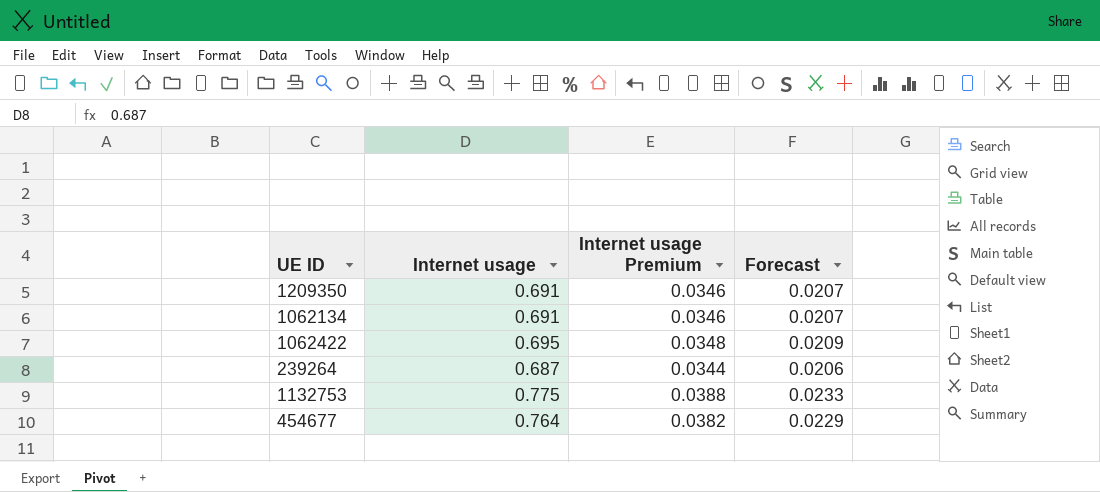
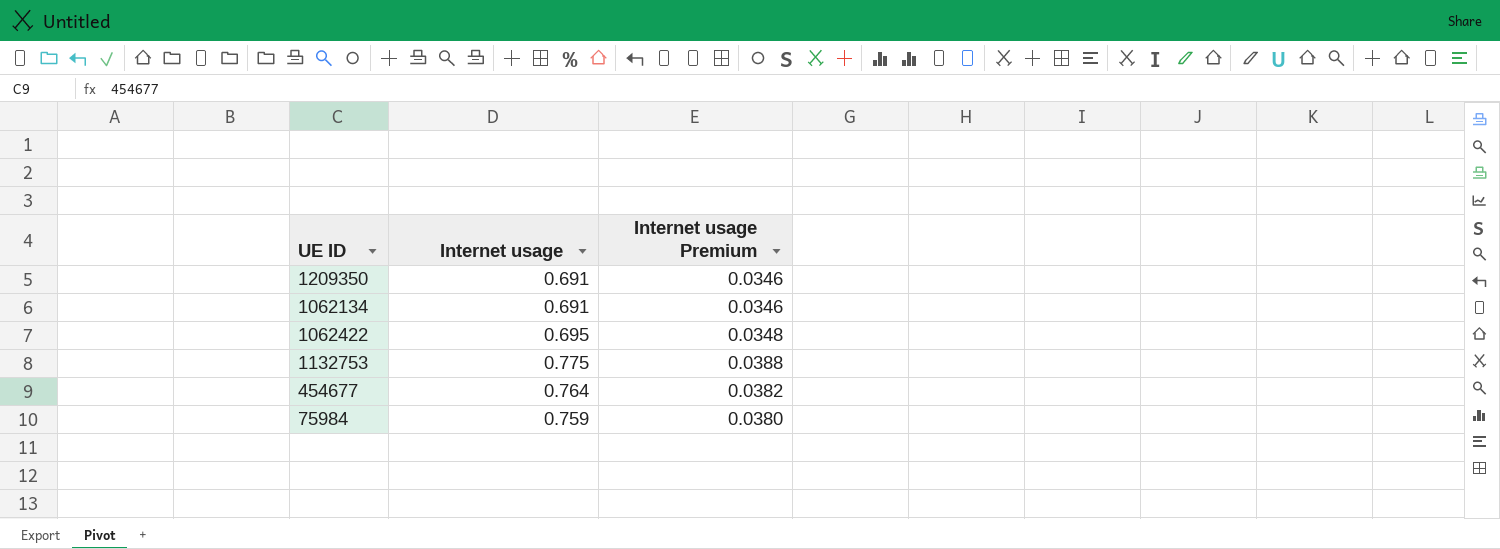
column Forecast | formula: [Internet usage] * 0.03 -> none
row 239264: 0.687 | 0.0344 | 0.0206 -> none
row 75984: none -> 0.759 | 0.0380

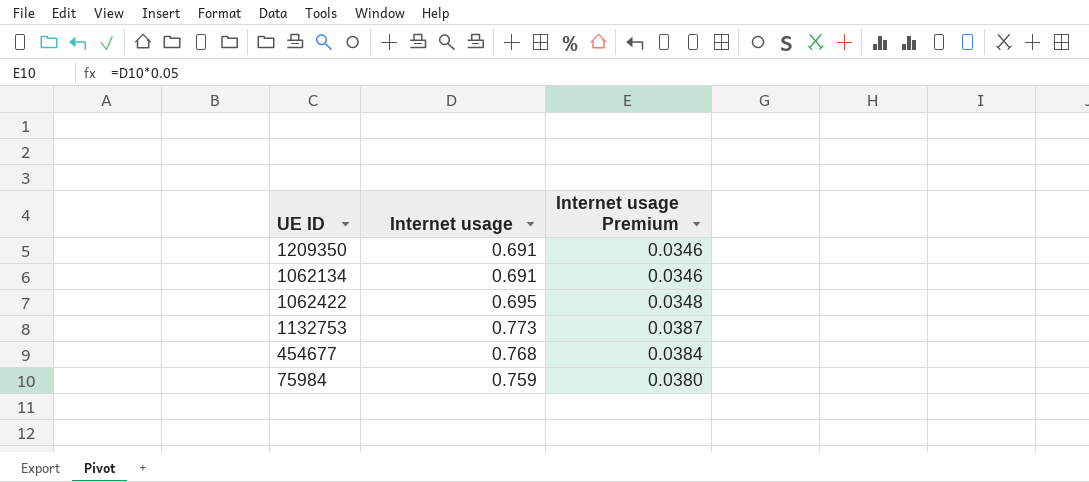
1132753 | Internet usage: 0.775 -> 0.773
1132753 | Internet usage Premium: 0.0388 -> 0.0387
454677 | Internet usage: 0.764 -> 0.768
454677 | Internet usage Premium: 0.0382 -> 0.0384

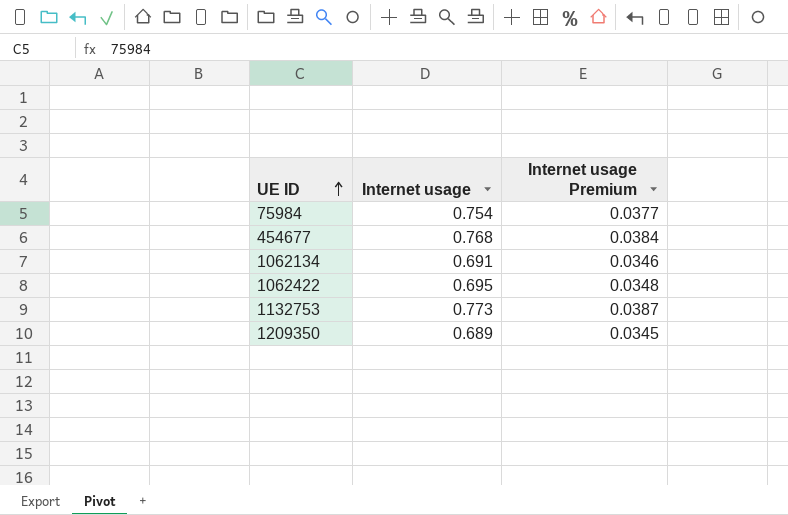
row order: none -> UE ID ascending
75984 | Internet usage: 0.759 -> 0.754
75984 | Internet usage Premium: 0.0380 -> 0.0377
1209350 | Internet usage: 0.691 -> 0.689
1209350 | Internet usage Premium: 0.0346 -> 0.0345

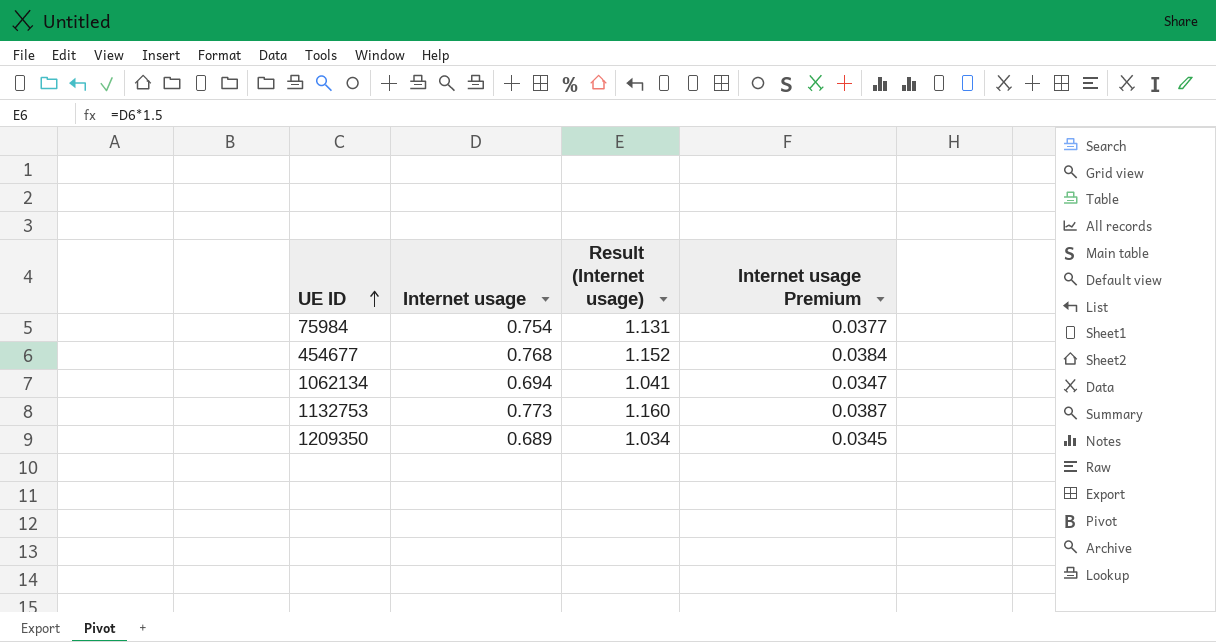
column Result (Internet usage) | formula: none -> [Internet usage] * 1.5
row 1062422: 0.695 | 0.0348 -> none
1062134 | Internet usage: 0.691 -> 0.694
1062134 | Internet usage Premium: 0.0346 -> 0.0347

